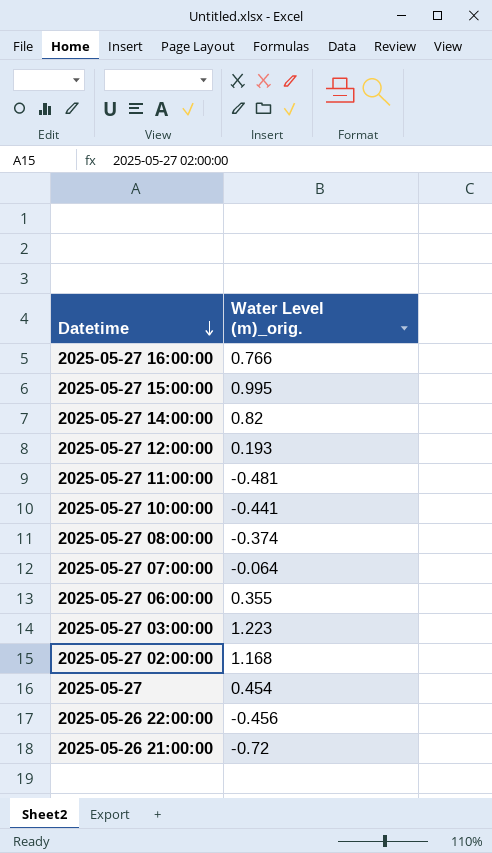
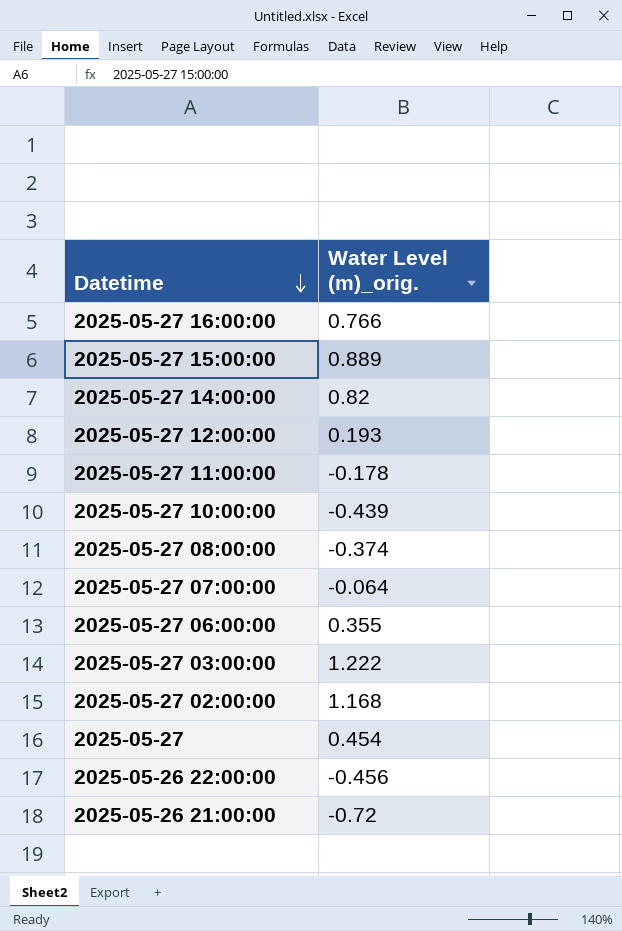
2025-05-27 15:00:00 | Water Level (m)_orig.: 0.995 -> 0.889
2025-05-27 11:00:00 | Water Level (m)_orig.: -0.481 -> -0.178
2025-05-27 10:00:00 | Water Level (m)_orig.: -0.441 -> -0.439
2025-05-27 03:00:00 | Water Level (m)_orig.: 1.223 -> 1.222

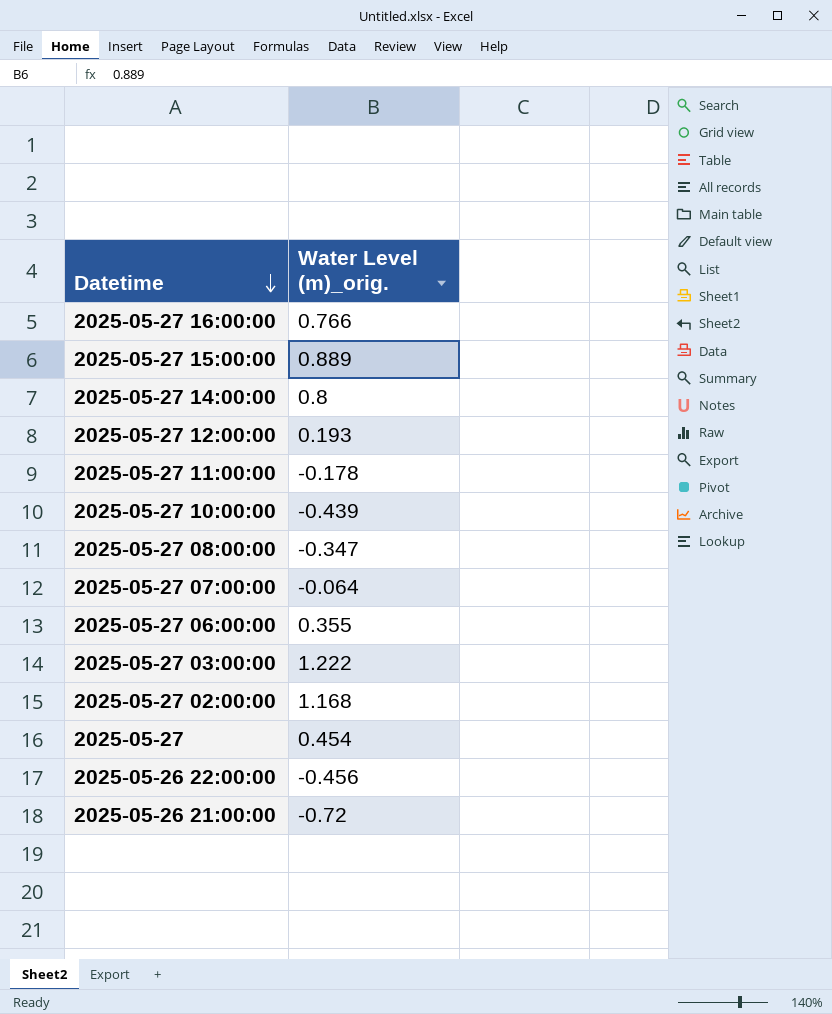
2025-05-27 14:00:00 | Water Level (m)_orig.: 0.82 -> 0.8
2025-05-27 08:00:00 | Water Level (m)_orig.: -0.374 -> -0.347

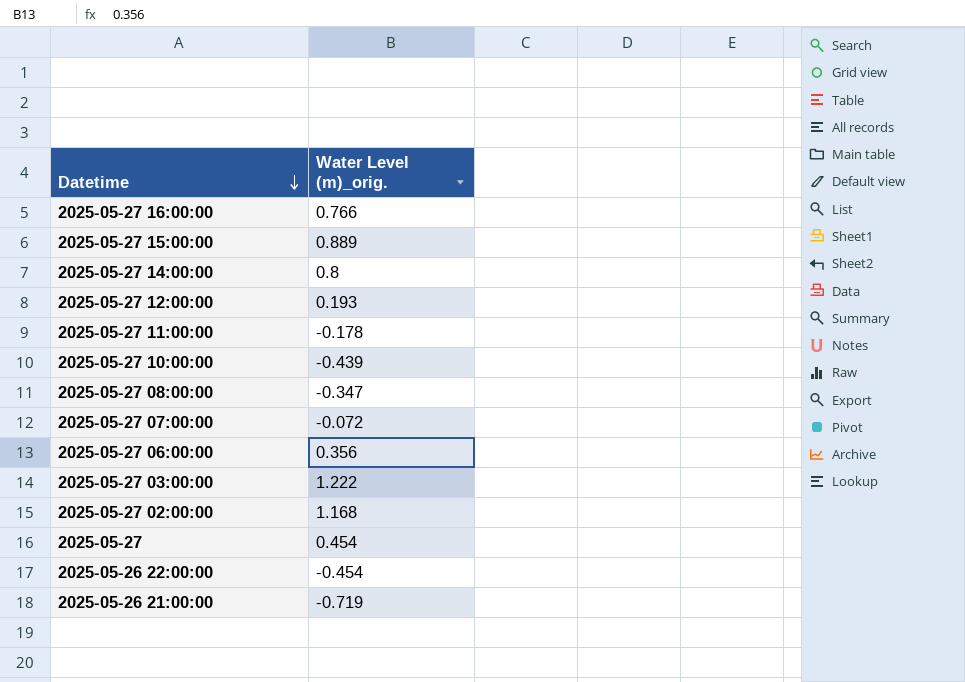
2025-05-27 07:00:00 | Water Level (m)_orig.: -0.064 -> -0.072
2025-05-27 06:00:00 | Water Level (m)_orig.: 0.355 -> 0.356
2025-05-26 22:00:00 | Water Level (m)_orig.: -0.456 -> -0.454
2025-05-26 21:00:00 | Water Level (m)_orig.: -0.72 -> -0.719

